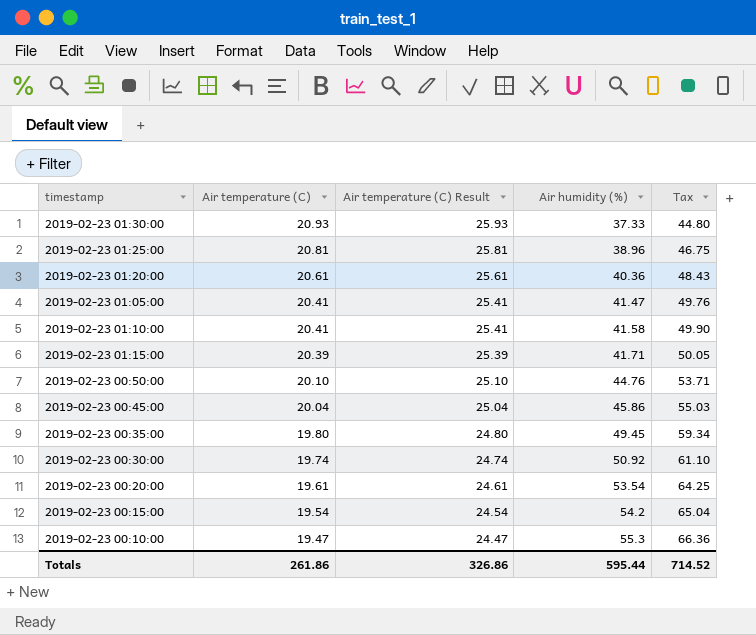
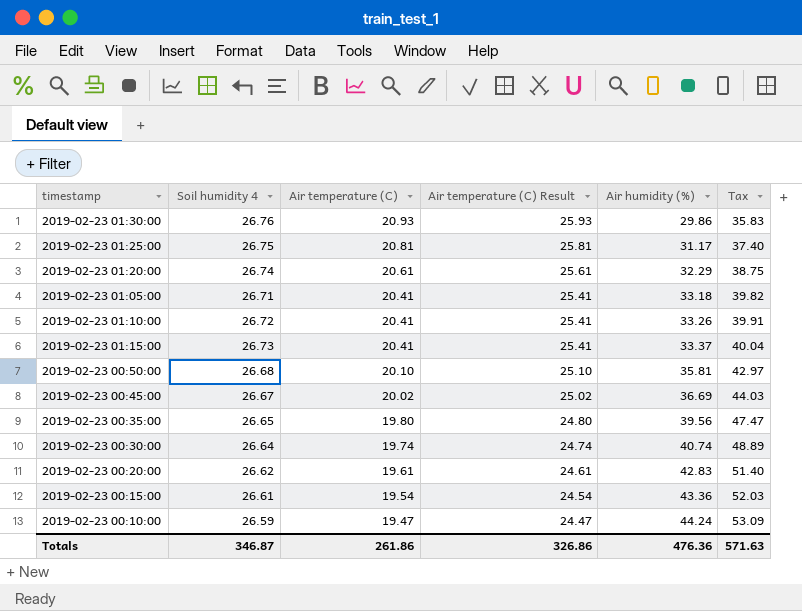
column Soil humidity 4 | position: none -> 2
2019-02-23 01:30:00 | Air humidity (%): 37.33 -> 29.86
2019-02-23 01:30:00 | Tax: 44.80 -> 35.83
2019-02-23 01:25:00 | Air humidity (%): 38.96 -> 31.17
2019-02-23 01:25:00 | Tax: 46.75 -> 37.40
2019-02-23 01:20:00 | Air humidity (%): 40.36 -> 32.29
2019-02-23 01:20:00 | Tax: 48.43 -> 38.75
2019-02-23 01:05:00 | Air humidity (%): 41.47 -> 33.18
2019-02-23 01:05:00 | Tax: 49.76 -> 39.82
2019-02-23 01:10:00 | Air humidity (%): 41.58 -> 33.26
2019-02-23 01:10:00 | Tax: 49.90 -> 39.91
2019-02-23 01:15:00 | Air temperature (C): 20.39 -> 20.41
2019-02-23 01:15:00 | Air temperature (C) Result: 25.39 -> 25.41
2019-02-23 01:15:00 | Air humidity (%): 41.71 -> 33.37
2019-02-23 01:15:00 | Tax: 50.05 -> 40.04
2019-02-23 00:50:00 | Air humidity (%): 44.76 -> 35.81
2019-02-23 00:50:00 | Tax: 53.71 -> 42.97
2019-02-23 00:45:00 | Air temperature (C): 20.04 -> 20.02
2019-02-23 00:45:00 | Air temperature (C) Result: 25.04 -> 25.02
2019-02-23 00:45:00 | Air humidity (%): 45.86 -> 36.69
2019-02-23 00:45:00 | Tax: 55.03 -> 44.03
2019-02-23 00:35:00 | Air humidity (%): 49.45 -> 39.56
2019-02-23 00:35:00 | Tax: 59.34 -> 47.47
2019-02-23 00:30:00 | Air humidity (%): 50.92 -> 40.74
2019-02-23 00:30:00 | Tax: 61.10 -> 48.89
2019-02-23 00:20:00 | Air humidity (%): 53.54 -> 42.83
2019-02-23 00:20:00 | Tax: 64.25 -> 51.40
2019-02-23 00:15:00 | Air humidity (%): 54.2 -> 43.36
2019-02-23 00:15:00 | Tax: 65.04 -> 52.03
2019-02-23 00:10:00 | Air humidity (%): 55.3 -> 44.24
2019-02-23 00:10:00 | Tax: 66.36 -> 53.09
Totals | Air humidity (%): 595.44 -> 476.36
Totals | Tax: 714.52 -> 571.63

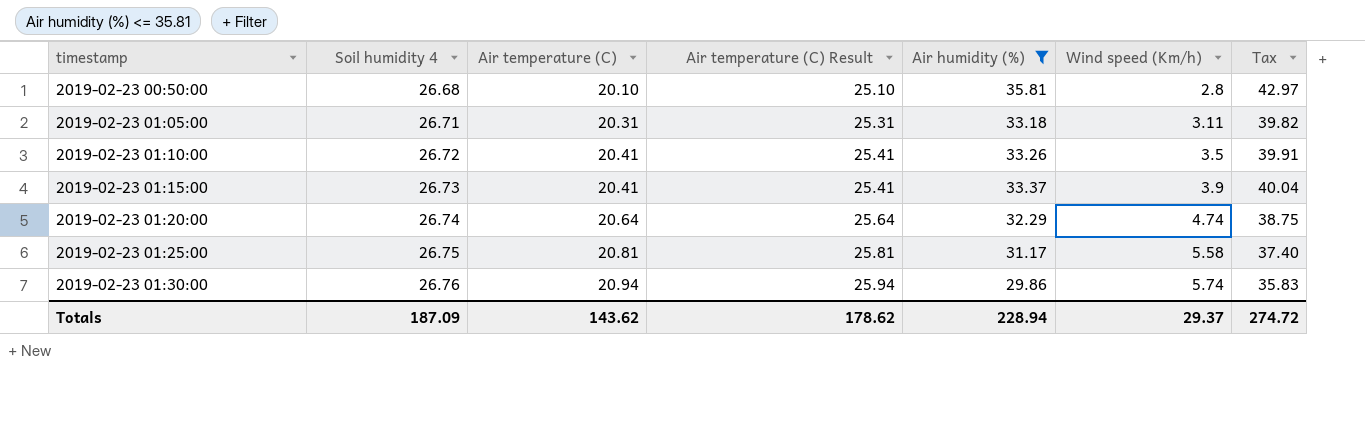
filter: none -> Air humidity (%) <= 35.81
row order: Air temperature (C) descending -> timestamp ascending
column Wind speed (Km/h) | position: none -> 6
2019-02-23 01:05:00 | Air temperature (C): 20.41 -> 20.31
2019-02-23 01:05:00 | Air temperature (C) Result: 25.41 -> 25.31
2019-02-23 01:20:00 | Air temperature (C): 20.61 -> 20.64
2019-02-23 01:20:00 | Air temperature (C) Result: 25.61 -> 25.64
2019-02-23 01:30:00 | Air temperature (C): 20.93 -> 20.94
2019-02-23 01:30:00 | Air temperature (C) Result: 25.93 -> 25.94
Totals | Soil humidity 4: 346.87 -> 187.09
Totals | Air temperature (C): 261.86 -> 143.62
Totals | Air temperature (C) Result: 326.86 -> 178.62
Totals | Air humidity (%): 476.36 -> 228.94
Totals | Tax: 571.63 -> 274.72

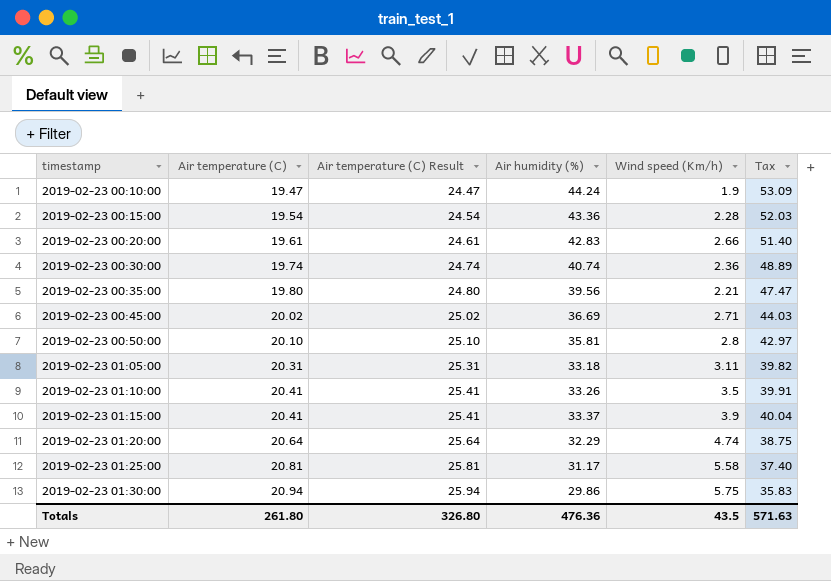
filter: Air humidity (%) <= 35.81 -> none
column Soil humidity 4 | position: 2 -> none
2019-02-23 01:30:00 | Wind speed (Km/h): 5.74 -> 5.75
Totals | Air temperature (C): 143.62 -> 261.80
Totals | Air temperature (C) Result: 178.62 -> 326.80
Totals | Air humidity (%): 228.94 -> 476.36
Totals | Wind speed (Km/h): 29.37 -> 43.5
Totals | Tax: 274.72 -> 571.63

